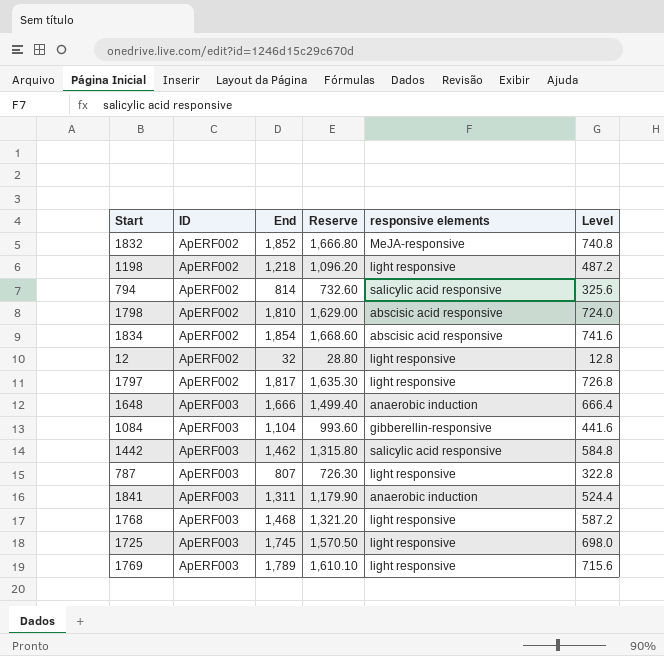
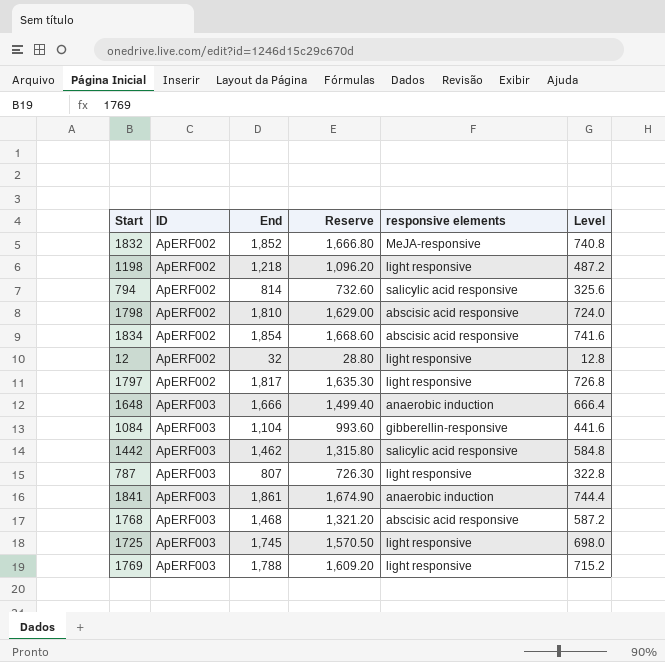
1841 | End: 1,311 -> 1,861
1841 | Reserve: 1,179.90 -> 1,674.90
1841 | Level: 524.4 -> 744.4
1768 | responsive elements: light responsive -> abscisic acid responsive
1769 | End: 1,789 -> 1,788
1769 | Reserve: 1,610.10 -> 1,609.20
1769 | Level: 715.6 -> 715.2

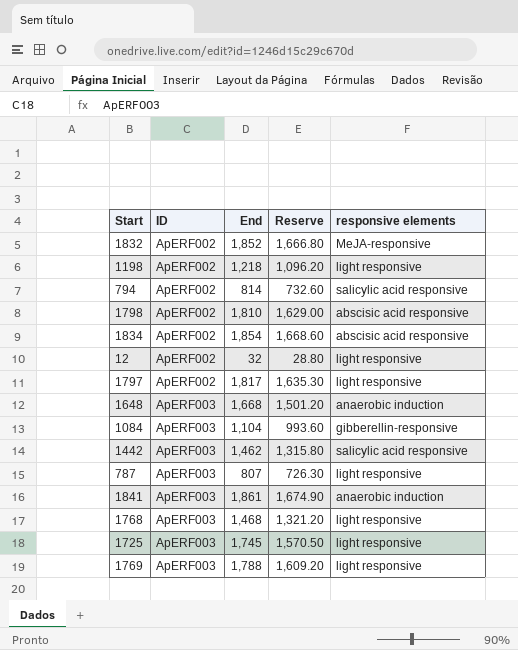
column Level | formula: [End] * 0.4 -> none
1648 | End: 1,666 -> 1,668
1648 | Reserve: 1,499.40 -> 1,501.20
1768 | responsive elements: abscisic acid responsive -> light responsive

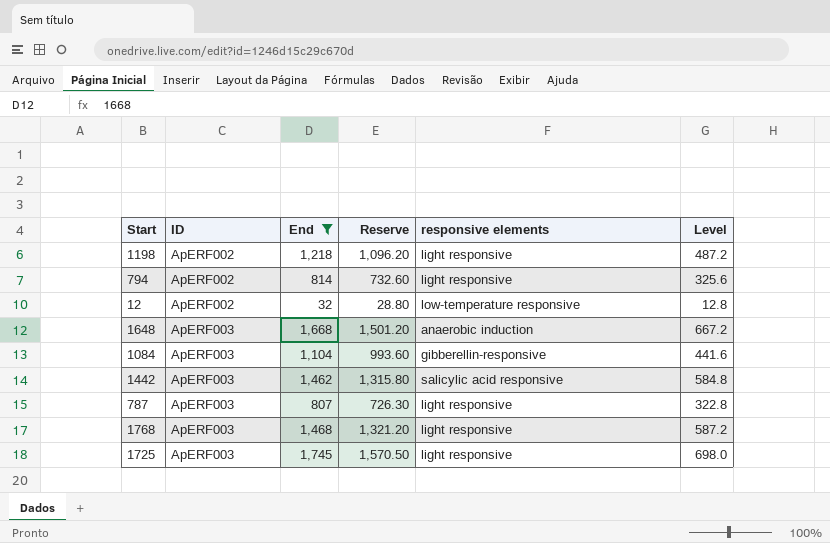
filter: none -> End <= 1,745
column Level | formula: none -> [End] * 0.4
794 | responsive elements: salicylic acid responsive -> light responsive
12 | responsive elements: light responsive -> low-temperature responsive

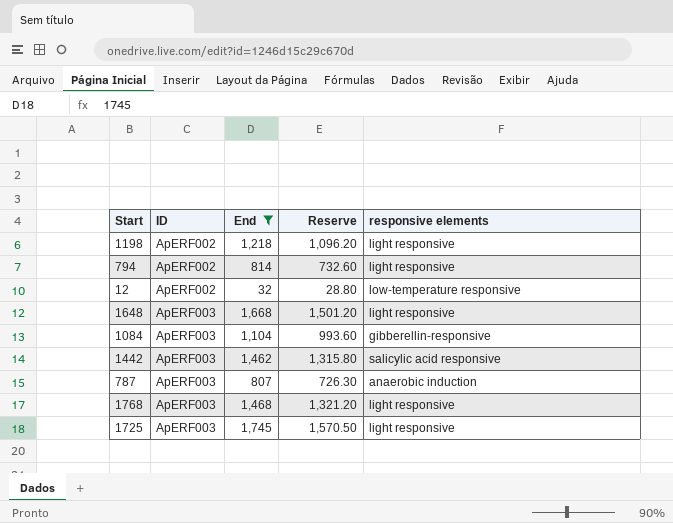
column Level | formula: [End] * 0.4 -> none
1648 | responsive elements: anaerobic induction -> light responsive
787 | responsive elements: light responsive -> anaerobic induction

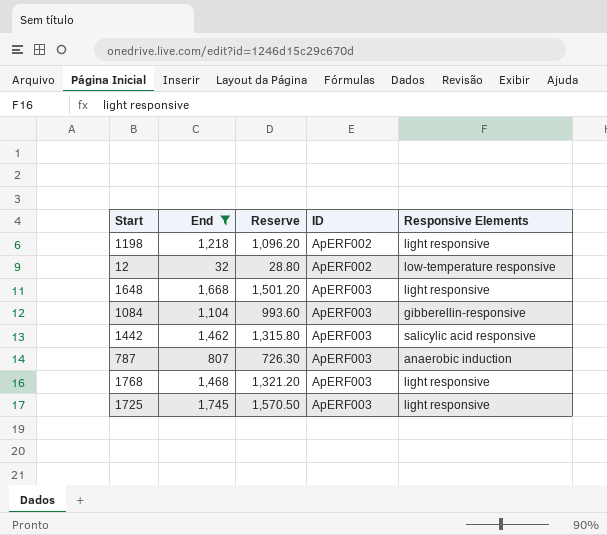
column ID | position: 2 -> 4
column name: responsive elements -> Responsive Elements
row 794: ApERF002 | 814 | 732.60 | light responsive -> none

